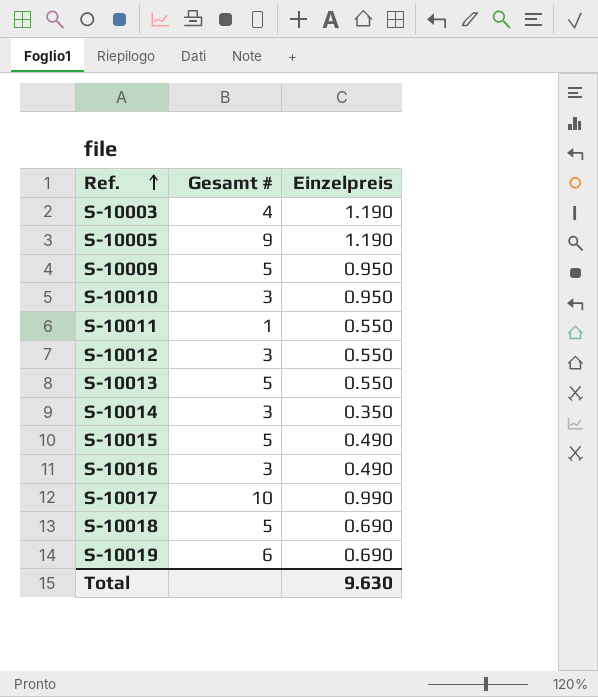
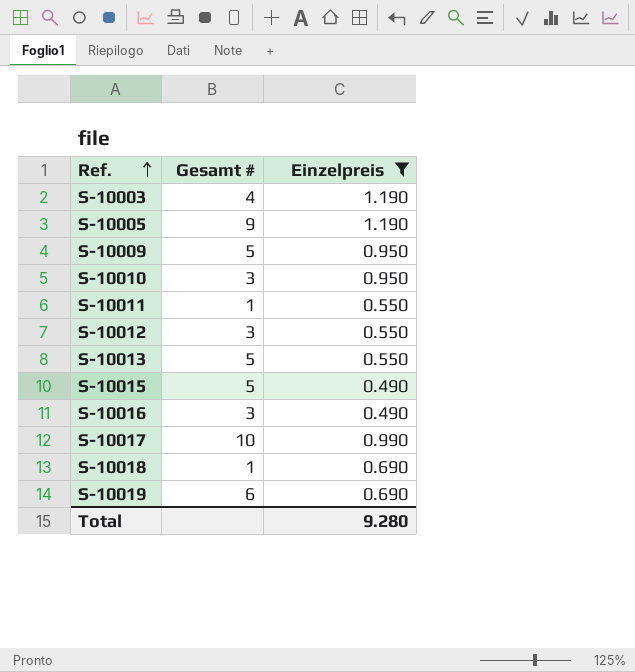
filter: none -> Einzelpreis != 0.350
S-10018 | Gesamt #: 5 -> 1
Total | Einzelpreis: 9.630 -> 9.280

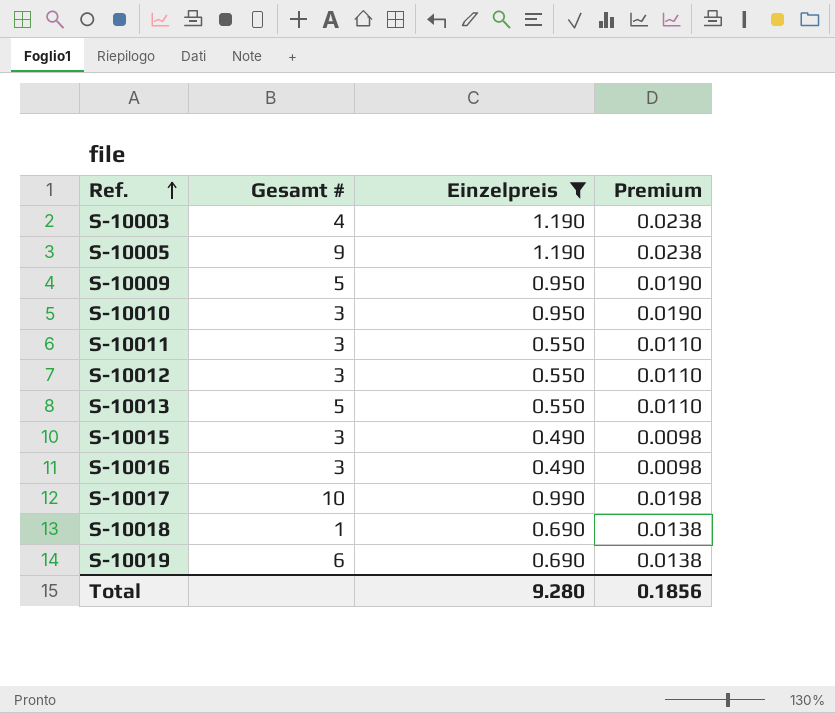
column Premium | formula: none -> [Einzelpreis] * 0.02
S-10011 | Gesamt #: 1 -> 3
S-10015 | Gesamt #: 5 -> 3

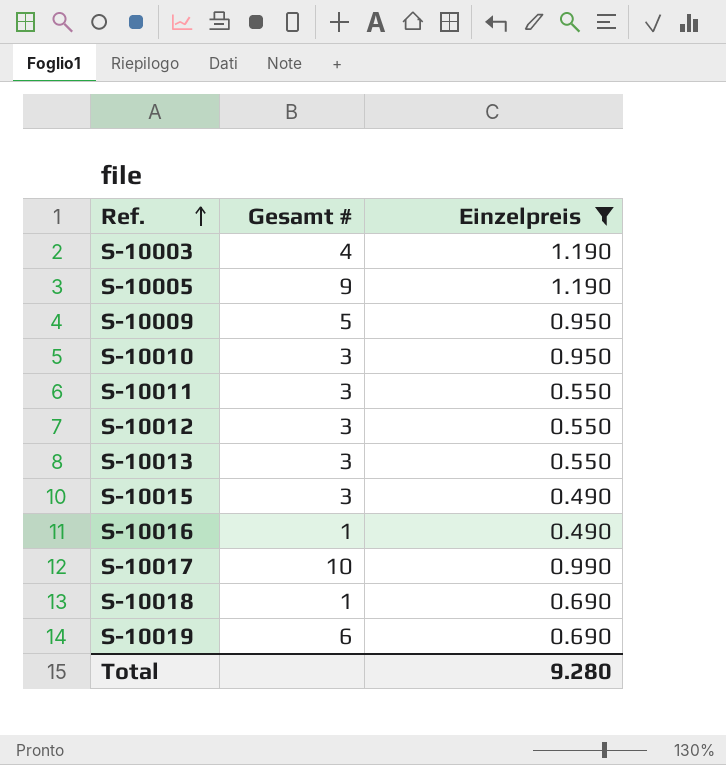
column Premium | formula: [Einzelpreis] * 0.02 -> none
S-10013 | Gesamt #: 5 -> 3
S-10016 | Gesamt #: 3 -> 1

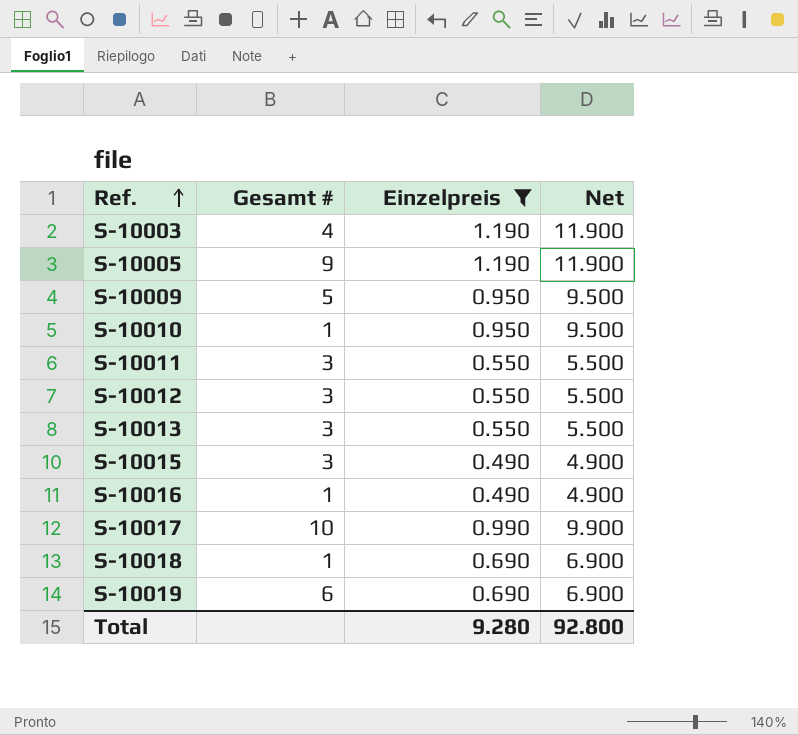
column Net | formula: none -> [Einzelpreis] * 10
S-10010 | Gesamt #: 3 -> 1

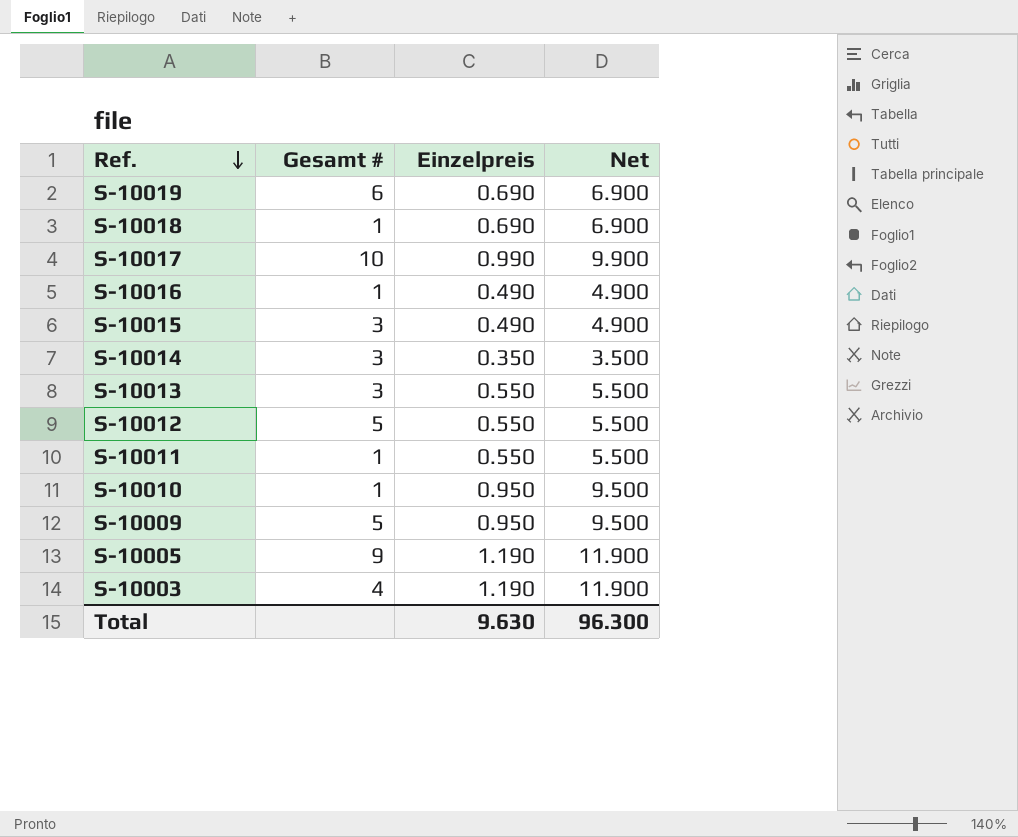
filter: Einzelpreis != 0.350 -> none
row order: Ref. ascending -> Ref. descending
S-10012 | Gesamt #: 3 -> 5
S-10011 | Gesamt #: 3 -> 1
Total | Einzelpreis: 9.280 -> 9.630
Total | Net: 92.800 -> 96.300

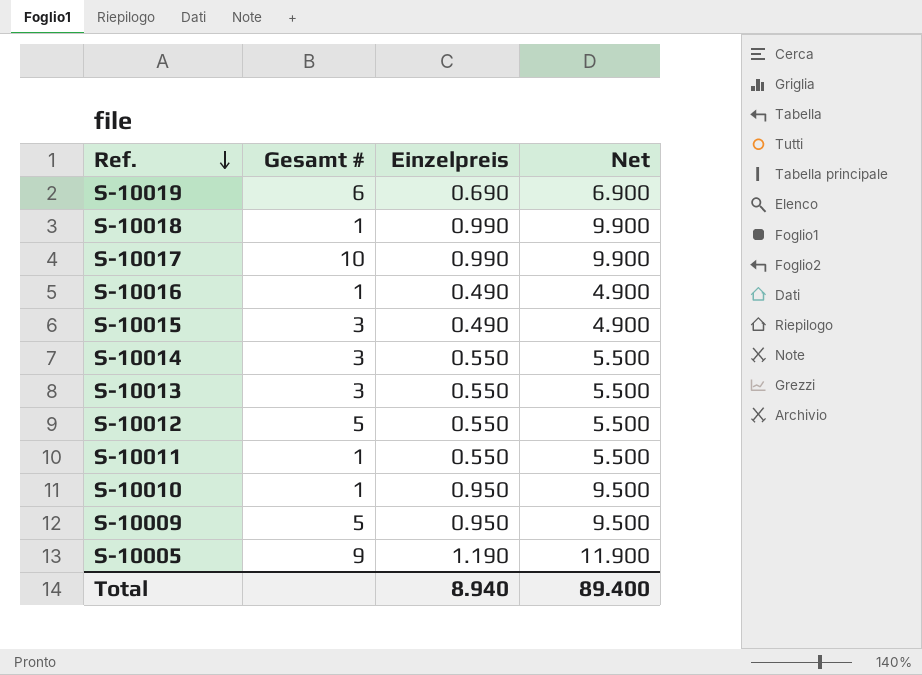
row S-10003: 4 | 1.190 | 11.900 -> none
S-10018 | Einzelpreis: 0.690 -> 0.990
S-10018 | Net: 6.900 -> 9.900
S-10014 | Einzelpreis: 0.350 -> 0.550
S-10014 | Net: 3.500 -> 5.500
Total | Einzelpreis: 9.630 -> 8.940
Total | Net: 96.300 -> 89.400

